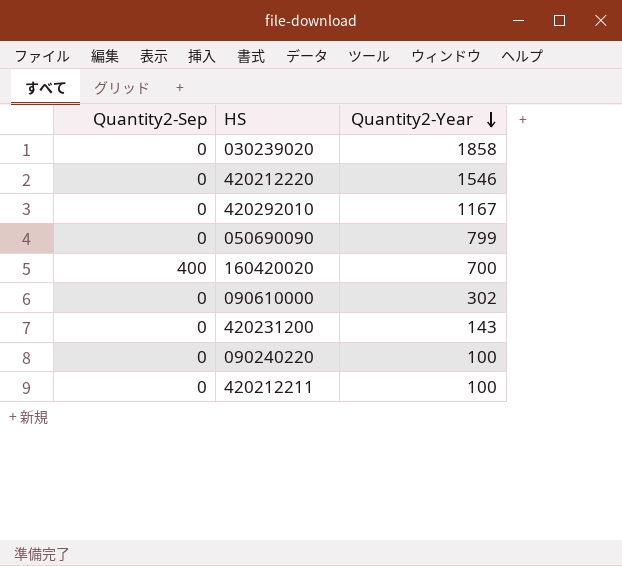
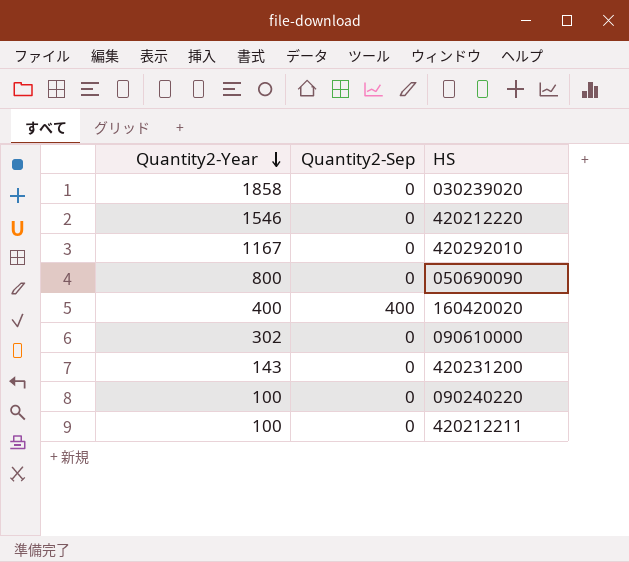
column Quantity2-Year | position: 3 -> 1
050690090 | Quantity2-Year: 799 -> 800
160420020 | Quantity2-Year: 700 -> 400

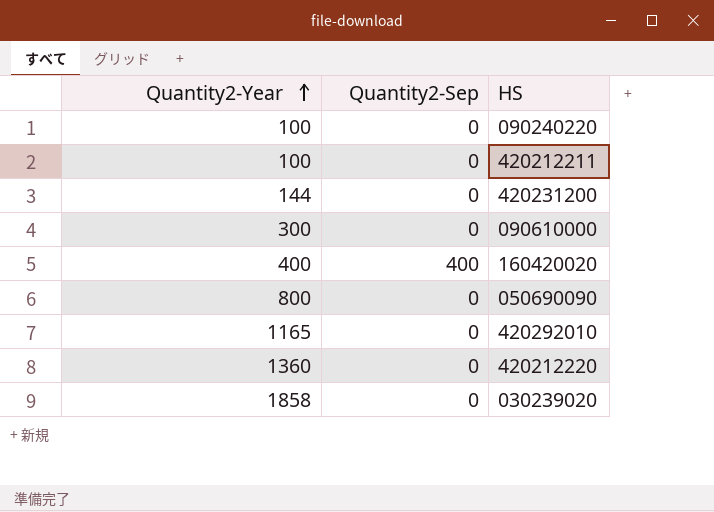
row order: Quantity2-Year descending -> Quantity2-Year ascending
420231200 | Quantity2-Year: 143 -> 144
090610000 | Quantity2-Year: 302 -> 300
420292010 | Quantity2-Year: 1167 -> 1165
420212220 | Quantity2-Year: 1546 -> 1360

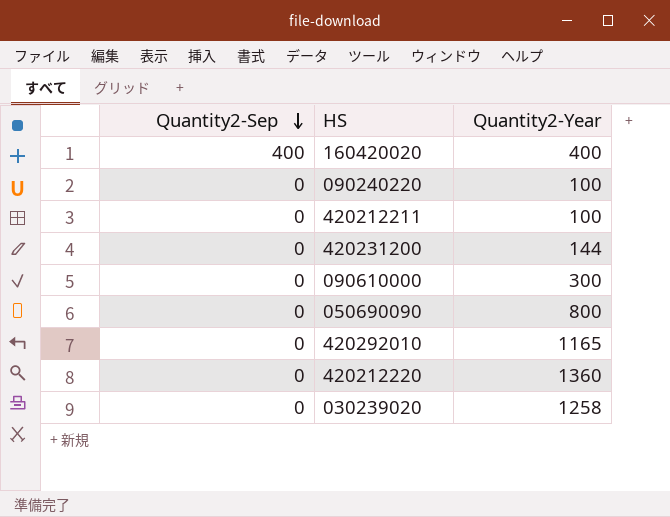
row order: Quantity2-Year ascending -> Quantity2-Sep descending
column Quantity2-Year | position: 1 -> 3
030239020 | Quantity2-Year: 1858 -> 1258

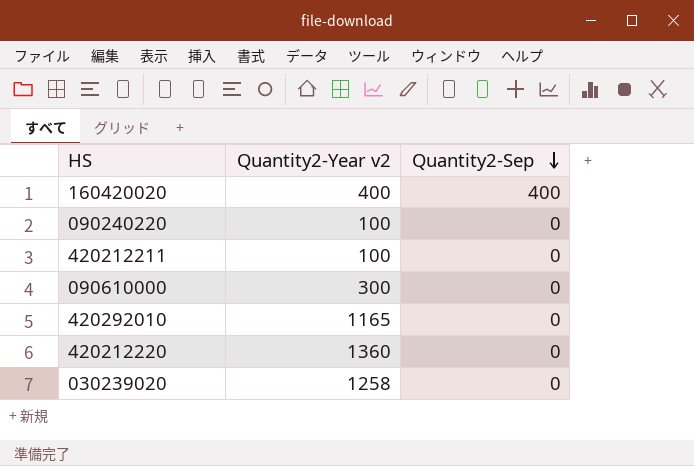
column name: Quantity2-Year -> Quantity2-Year v2
column Quantity2-Sep | position: 1 -> 3
row 420231200: 0 | 144 -> none
row 050690090: 0 | 800 -> none

